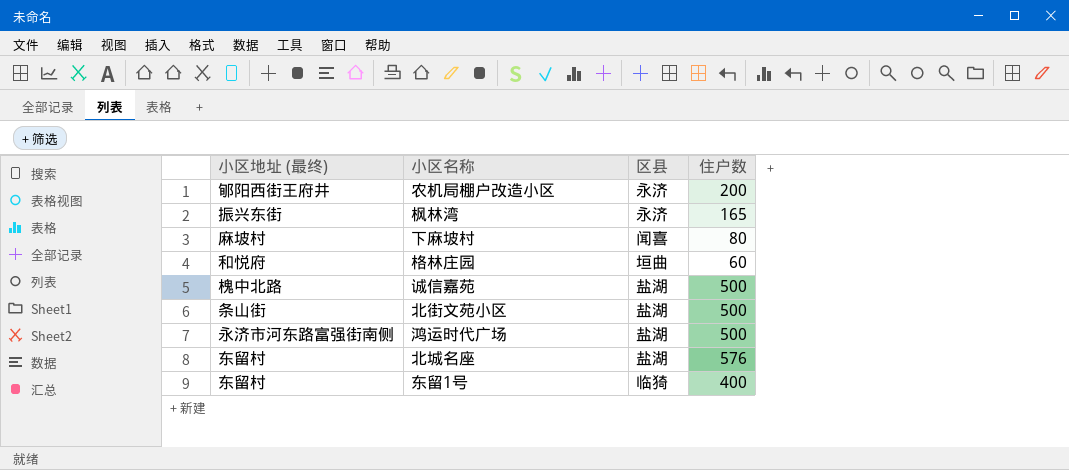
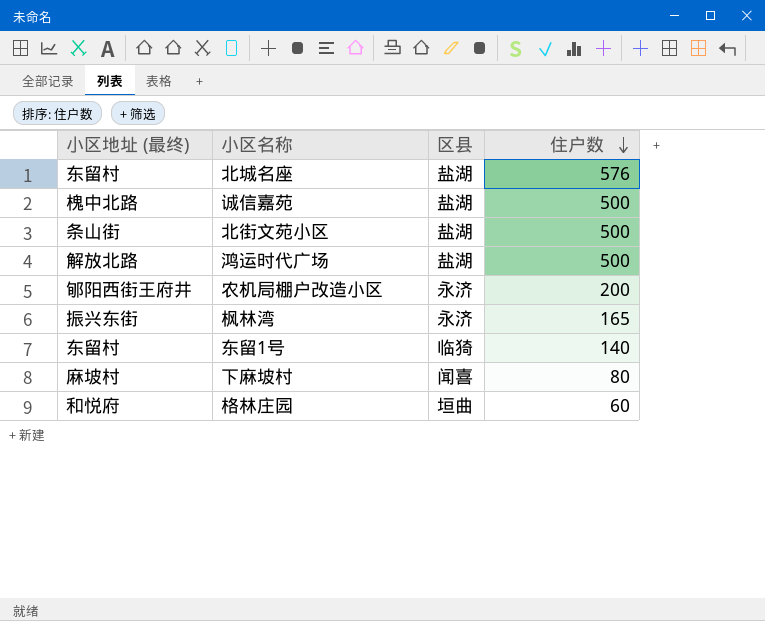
row order: none -> 住户数 descending
鸿运时代广场 | 小区地址 (最终): 永济市河东路富强街南侧 -> 解放北路
东留1号 | 住户数: 400 -> 140

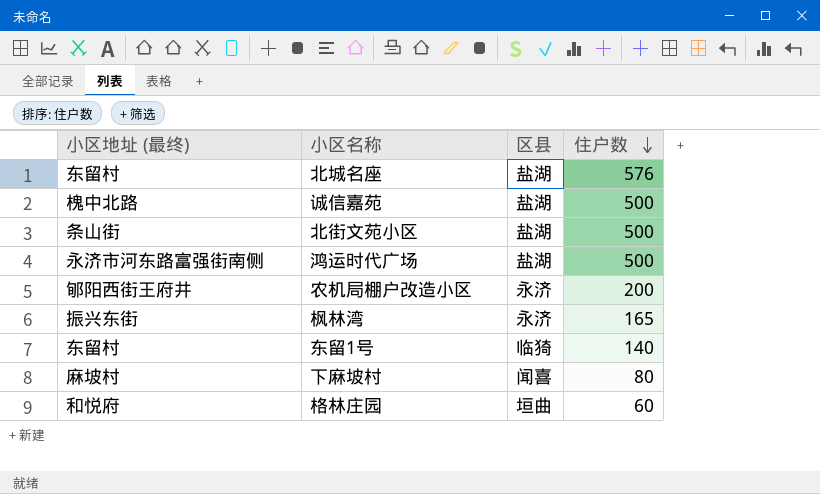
鸿运时代广场 | 小区地址 (最终): 解放北路 -> 永济市河东路富强街南侧

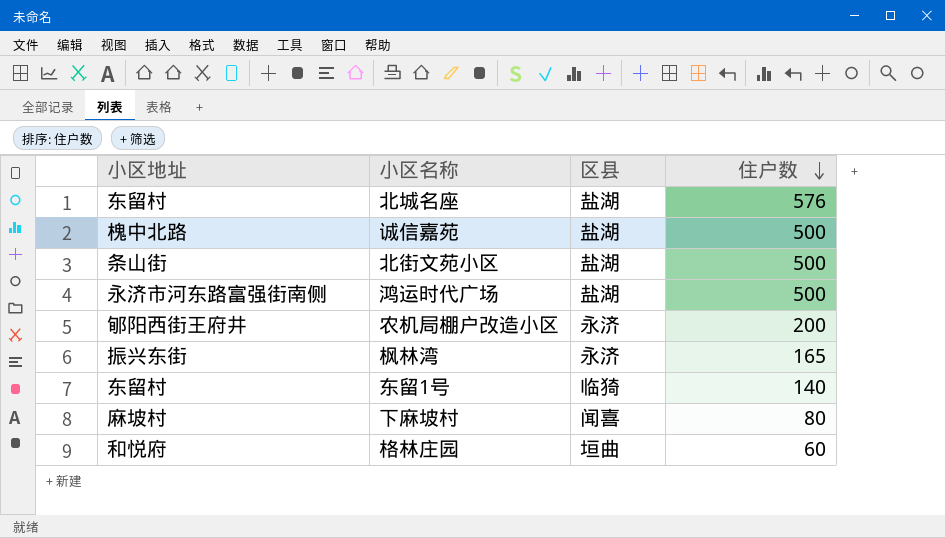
column name: 小区地址 (最终) -> 小区地址

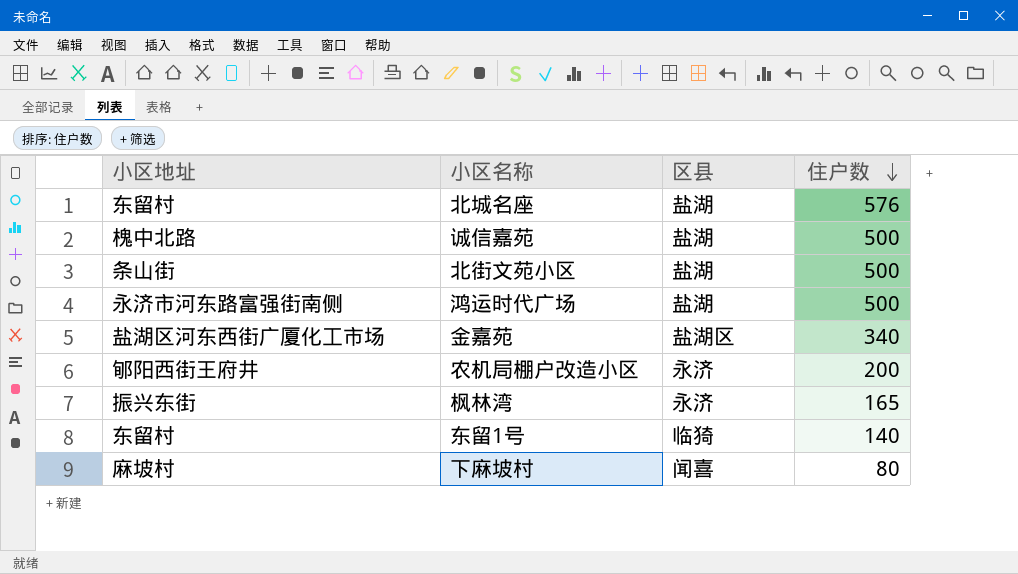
row 格林庄园: 和悦府 | 垣曲 | 60 -> none
row 金嘉苑: none -> 盐湖区河东西街广厦化工市场 | 盐湖区 | 340

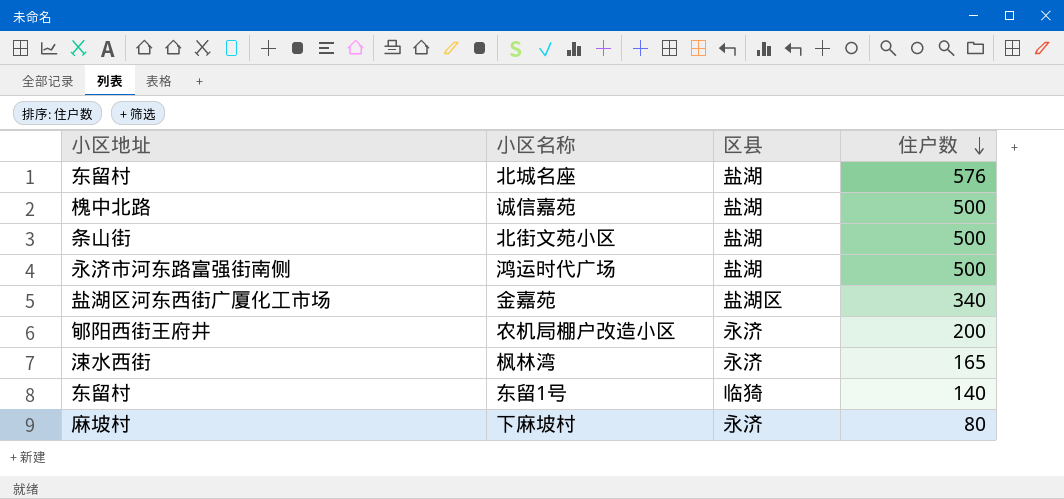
枫林湾 | 小区地址: 振兴东街 -> 涑水西街
下麻坡村 | 区县: 闻喜 -> 永济

